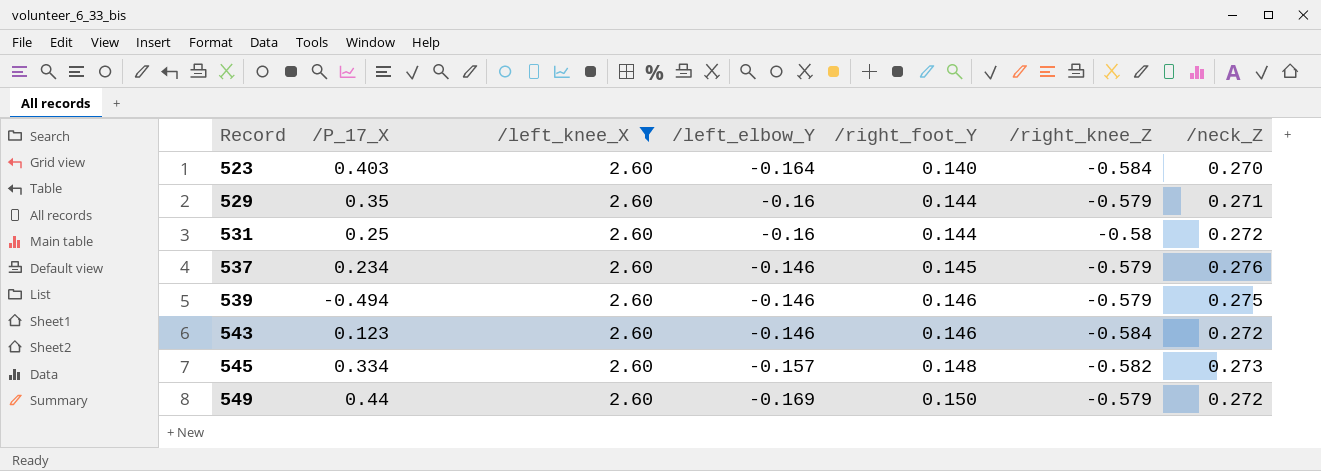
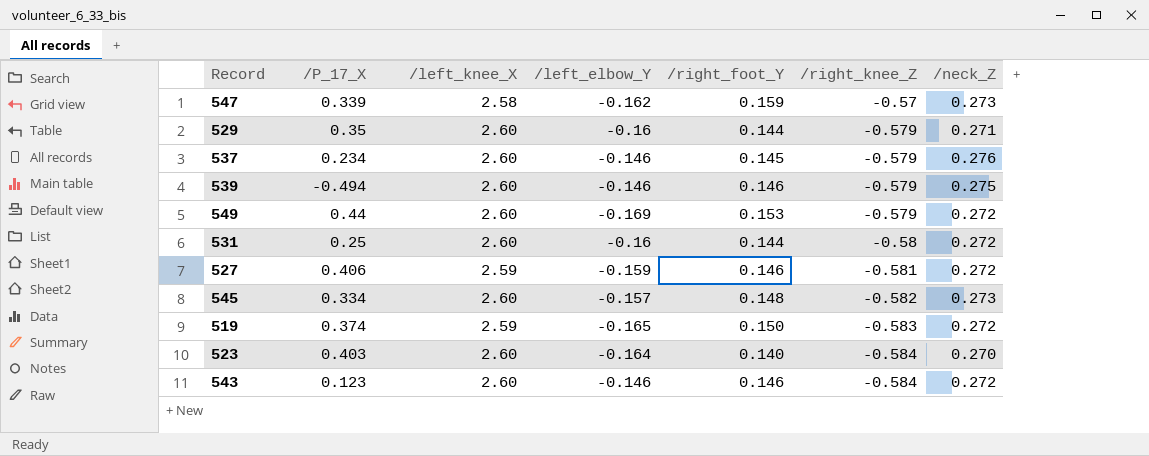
filter: /left_knee_X = 2.60 -> none
row order: Record ascending -> /right_knee_Z descending
549 | /right_foot_Y: 0.150 -> 0.153

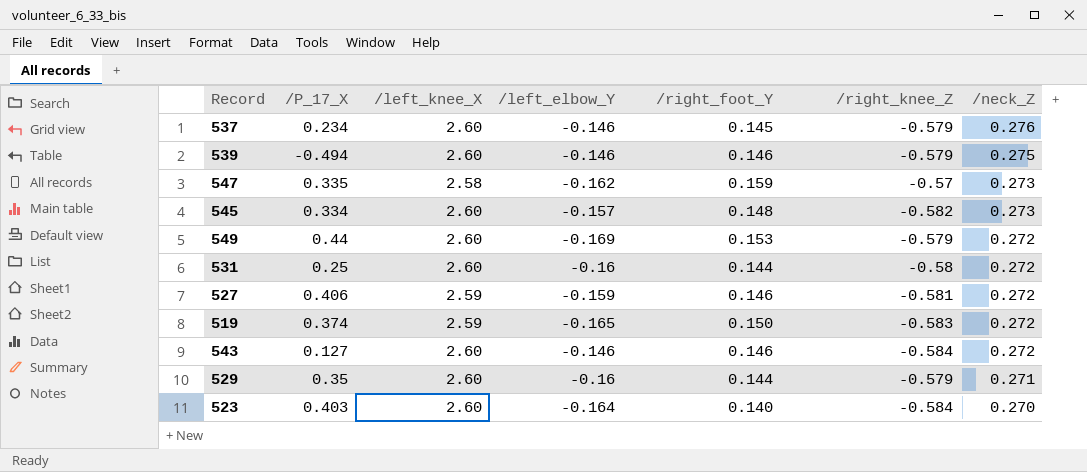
row order: /right_knee_Z descending -> /neck_Z descending
547 | /P_17_X: 0.339 -> 0.335
543 | /P_17_X: 0.123 -> 0.127

